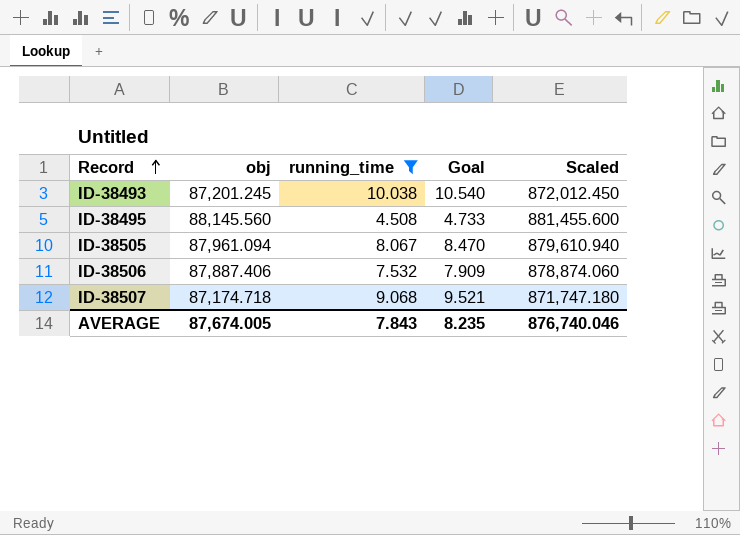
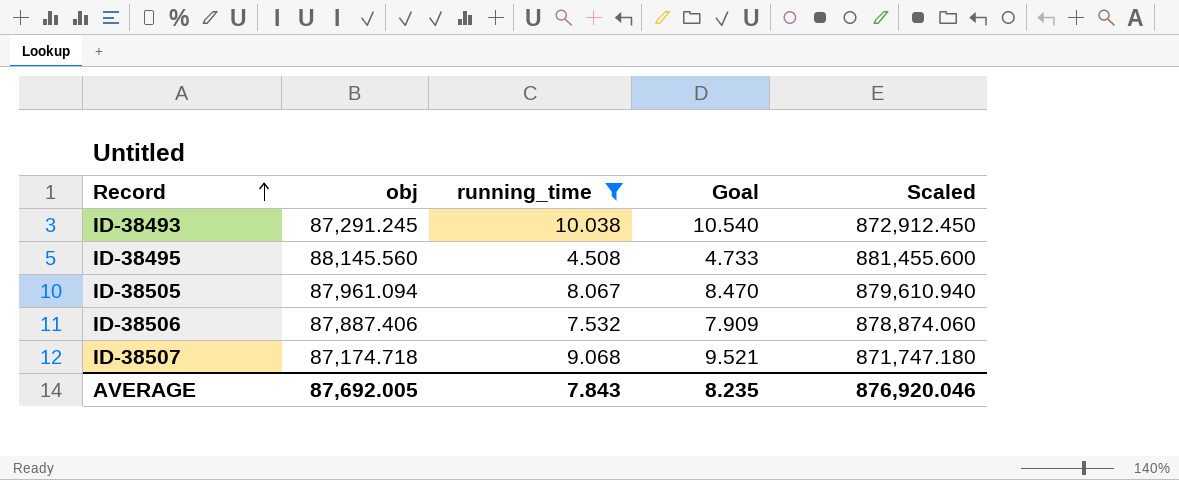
ID-38493 | obj: 87,201.245 -> 87,291.245
ID-38493 | Scaled: 872,012.450 -> 872,912.450
AVERAGE | obj: 87,674.005 -> 87,692.005
AVERAGE | Scaled: 876,740.046 -> 876,920.046

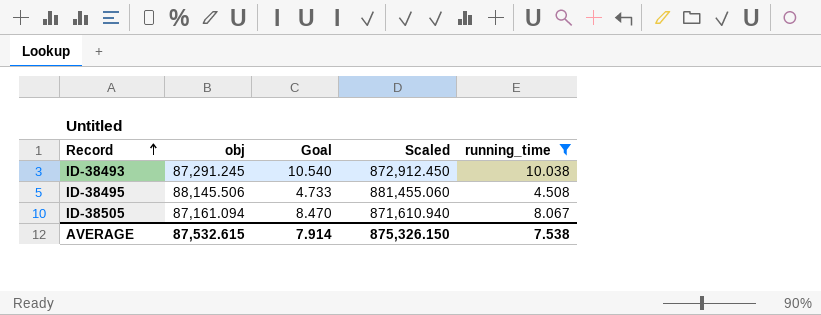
column running_time | position: 3 -> 5
row ID-38506: 87,887.406 | 7.532 | 7.909 | 878,874.060 -> none
row ID-38507: 87,174.718 | 9.068 | 9.521 | 871,747.180 -> none
ID-38495 | obj: 88,145.560 -> 88,145.506
ID-38495 | Scaled: 881,455.600 -> 881,455.060
ID-38505 | obj: 87,961.094 -> 87,161.094
ID-38505 | Scaled: 879,610.940 -> 871,610.940
AVERAGE | obj: 87,692.005 -> 87,532.615
AVERAGE | Goal: 8.235 -> 7.914
AVERAGE | Scaled: 876,920.046 -> 875,326.150
AVERAGE | running_time: 7.843 -> 7.538

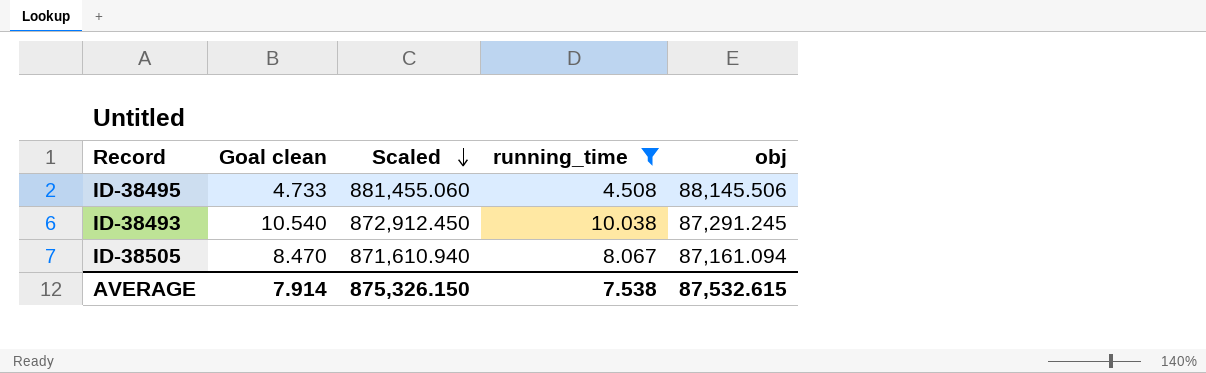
row order: Record ascending -> Scaled descending
column name: Goal -> Goal clean
column obj | position: 2 -> 5

